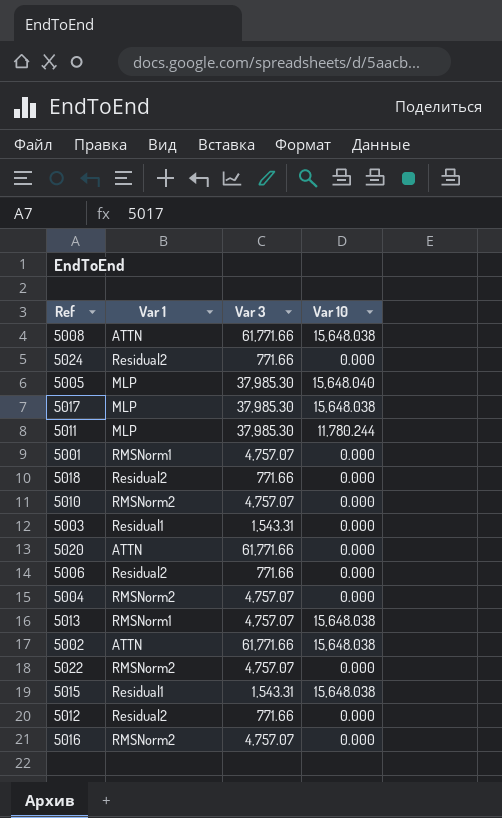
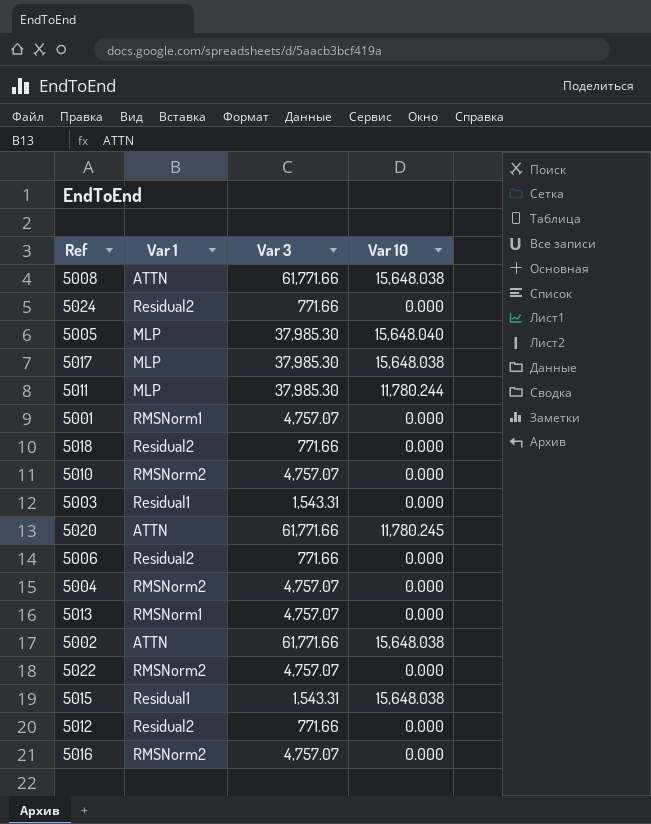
5020 | Var 10: 0.000 -> 11,780.245
5013 | Var 10: 15,648.038 -> 0.000

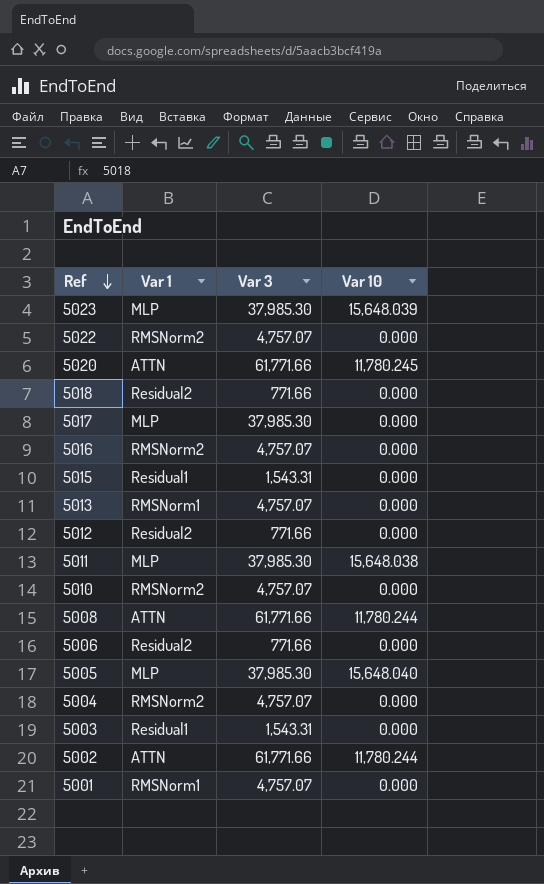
row order: none -> Ref descending
row 5024: Residual2 | 771.66 | 0.000 -> none
row 5023: none -> MLP | 37,985.30 | 15,648.039
5017 | Var 10: 15,648.038 -> 0.000
5015 | Var 10: 15,648.038 -> 0.000
5011 | Var 10: 11,780.244 -> 15,648.038
5008 | Var 10: 15,648.038 -> 11,780.244
5002 | Var 10: 15,648.038 -> 11,780.244

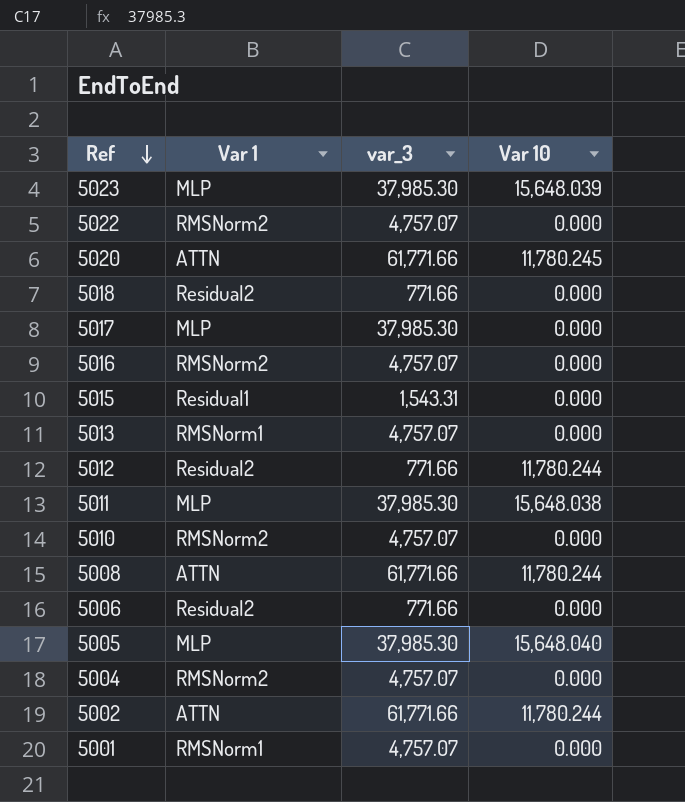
column name: Var 3 -> var_3
row 5003: Residual1 | 1,543.31 | 0.000 -> none
5012 | Var 10: 0.000 -> 11,780.244

